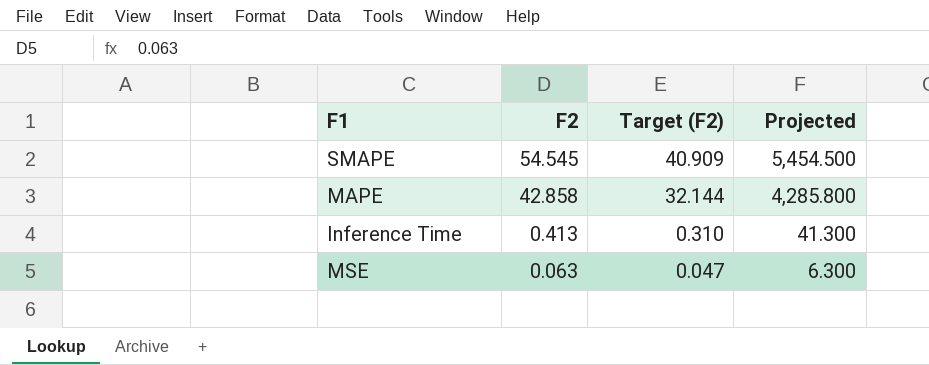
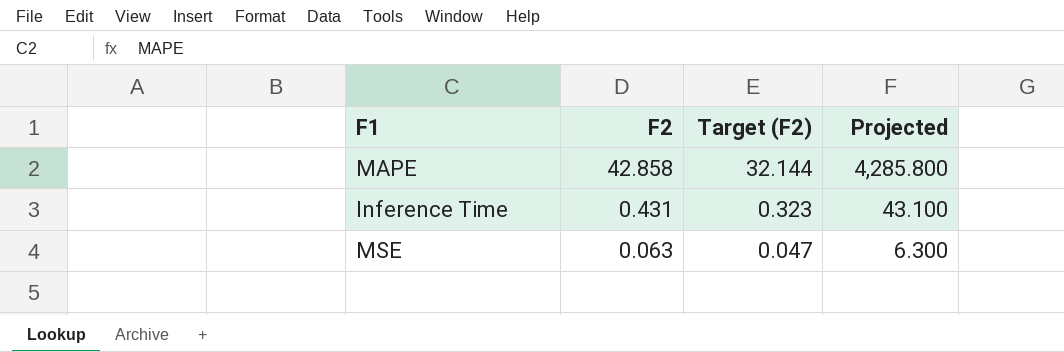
row SMAPE: 54.545 | 40.909 | 5,454.500 -> none
Inference Time | F2: 0.413 -> 0.431
Inference Time | Target (F2): 0.310 -> 0.323
Inference Time | Projected: 41.300 -> 43.100

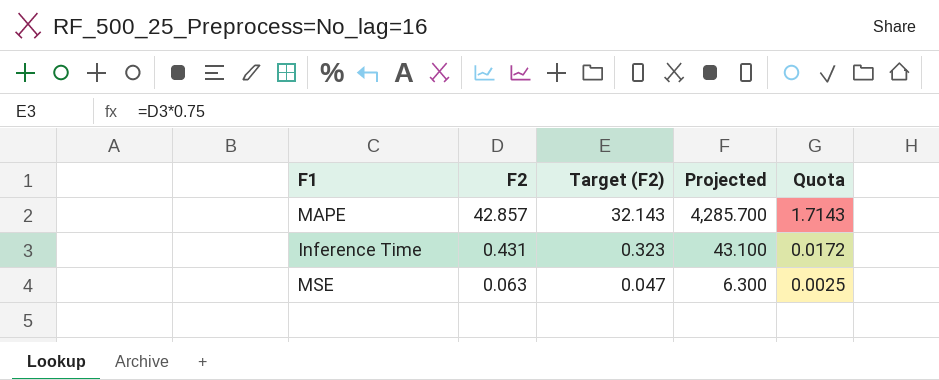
column Quota | formula: none -> [F2] * 0.04
MAPE | F2: 42.858 -> 42.857
MAPE | Target (F2): 32.144 -> 32.143
MAPE | Projected: 4,285.800 -> 4,285.700

